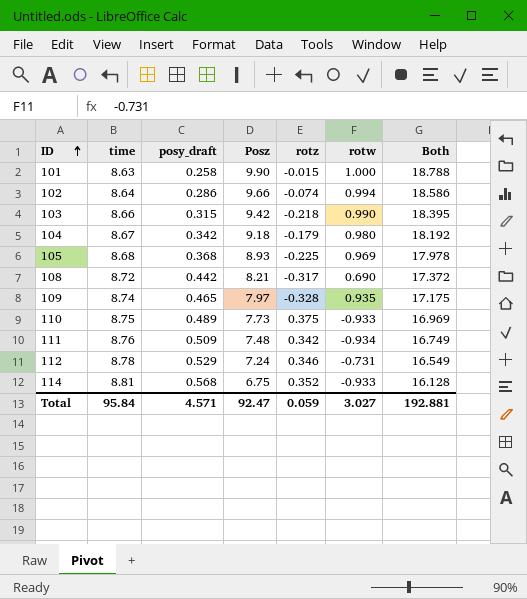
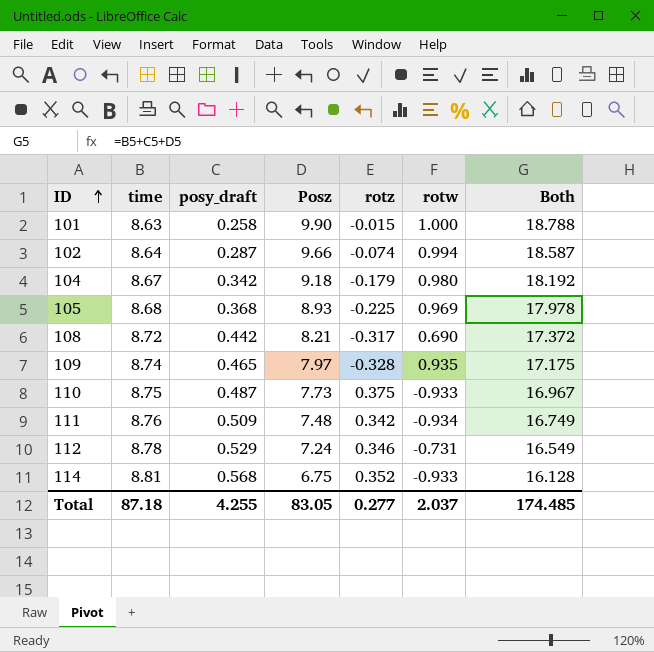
row 103: 8.66 | 0.315 | 9.42 | -0.218 | 0.990 | 18.395 -> none
102 | posy_draft: 0.286 -> 0.287
102 | Both: 18.586 -> 18.587
110 | posy_draft: 0.489 -> 0.487
110 | Both: 16.969 -> 16.967
Total | time: 95.84 -> 87.18
Total | posy_draft: 4.571 -> 4.255
Total | Posz: 92.47 -> 83.05
Total | rotz: 0.059 -> 0.277
Total | rotw: 3.027 -> 2.037
Total | Both: 192.881 -> 174.485

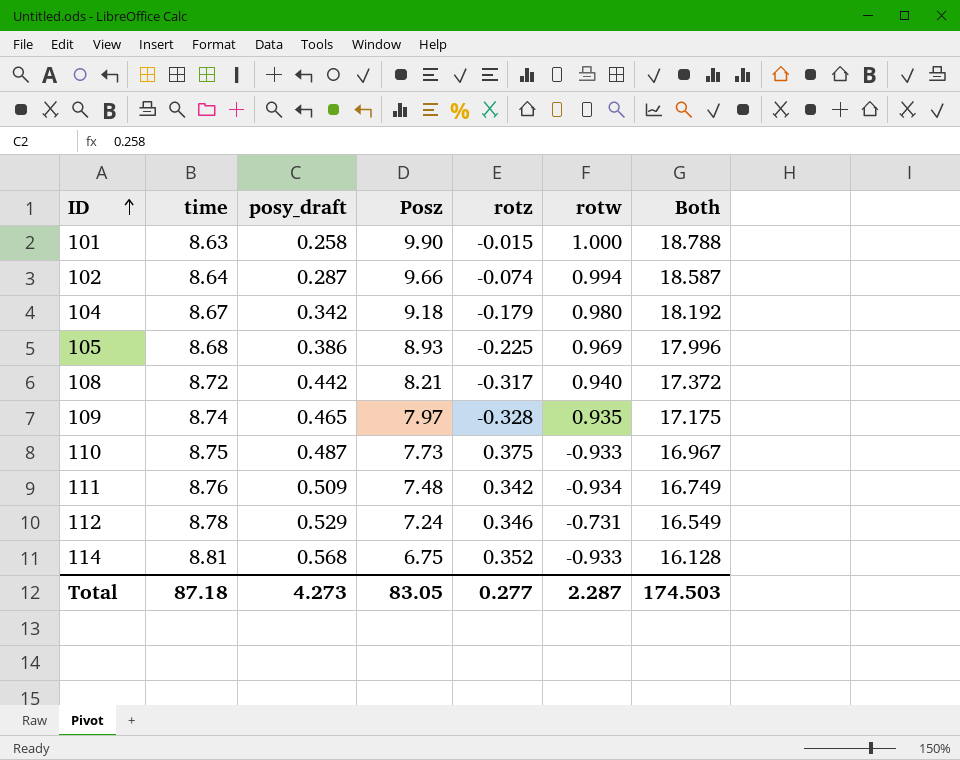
105 | posy_draft: 0.368 -> 0.386
105 | Both: 17.978 -> 17.996
108 | rotw: 0.690 -> 0.940
Total | posy_draft: 4.255 -> 4.273
Total | rotw: 2.037 -> 2.287
Total | Both: 174.485 -> 174.503

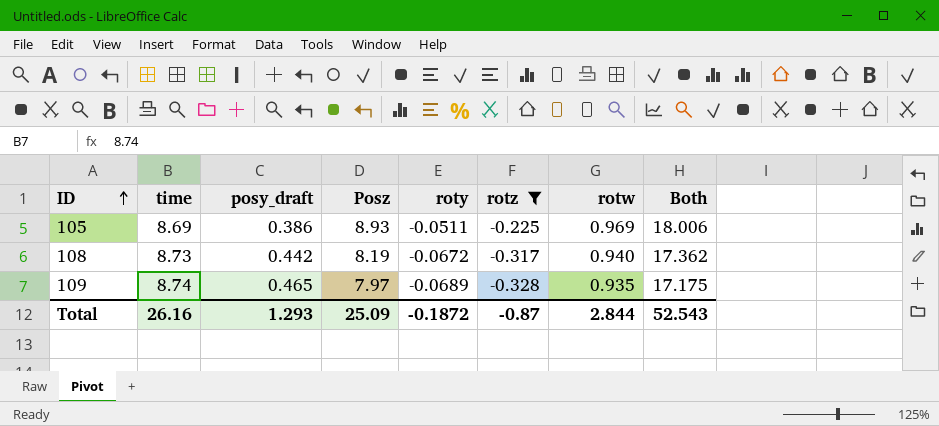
filter: none -> rotz <= -0.225
column roty | position: none -> 5
105 | time: 8.68 -> 8.69
105 | Both: 17.996 -> 18.006
108 | time: 8.72 -> 8.73
108 | Posz: 8.21 -> 8.19
108 | Both: 17.372 -> 17.362
Total | time: 87.18 -> 26.16
Total | posy_draft: 4.273 -> 1.293
Total | Posz: 83.05 -> 25.09
Total | rotz: 0.277 -> -0.87
Total | rotw: 2.287 -> 2.844
Total | Both: 174.503 -> 52.543

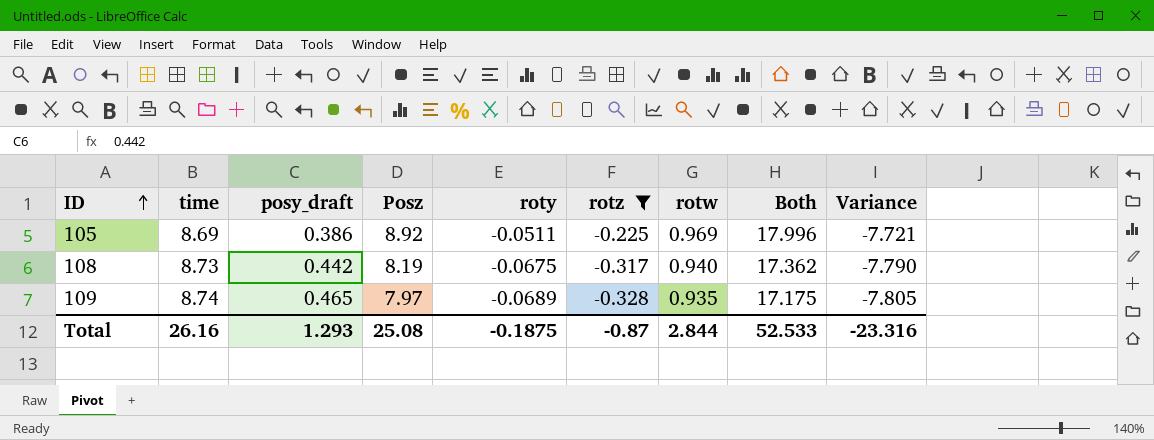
column Variance | formula: none -> [rotw] - [time]
105 | Posz: 8.93 -> 8.92
105 | Both: 18.006 -> 17.996
108 | roty: -0.0672 -> -0.0675
Total | Posz: 25.09 -> 25.08
Total | roty: -0.1872 -> -0.1875
Total | Both: 52.543 -> 52.533

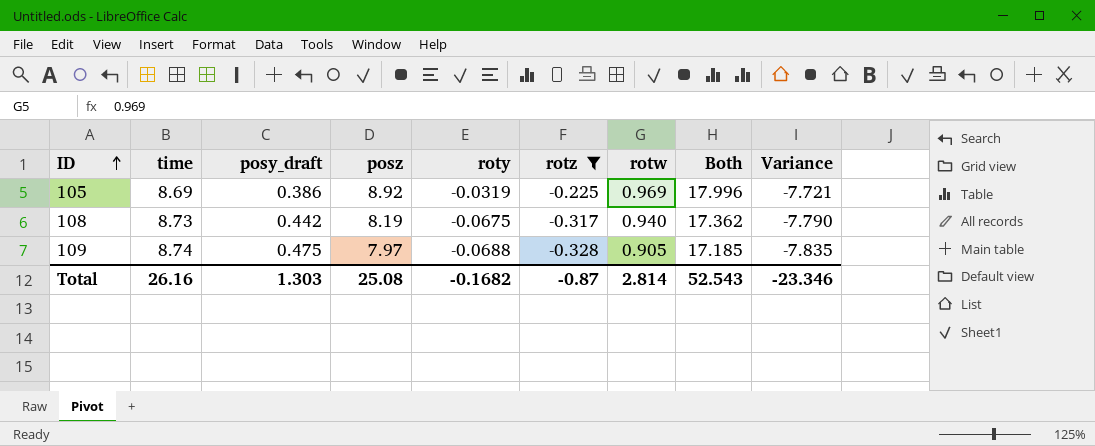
column name: Posz -> posz
105 | roty: -0.0511 -> -0.0319
109 | posy_draft: 0.465 -> 0.475
109 | roty: -0.0689 -> -0.0688
109 | rotw: 0.935 -> 0.905
109 | Both: 17.175 -> 17.185
109 | Variance: -7.805 -> -7.835
Total | posy_draft: 1.293 -> 1.303
Total | roty: -0.1875 -> -0.1682
Total | rotw: 2.844 -> 2.814
Total | Both: 52.533 -> 52.543
Total | Variance: -23.316 -> -23.346

